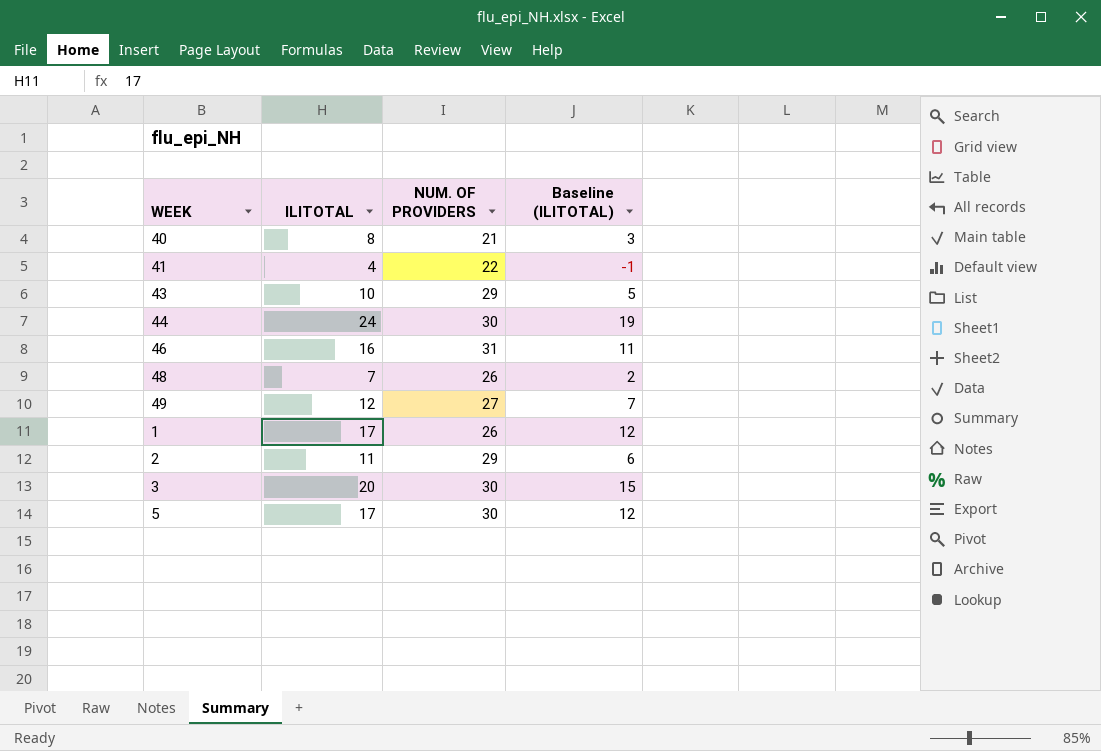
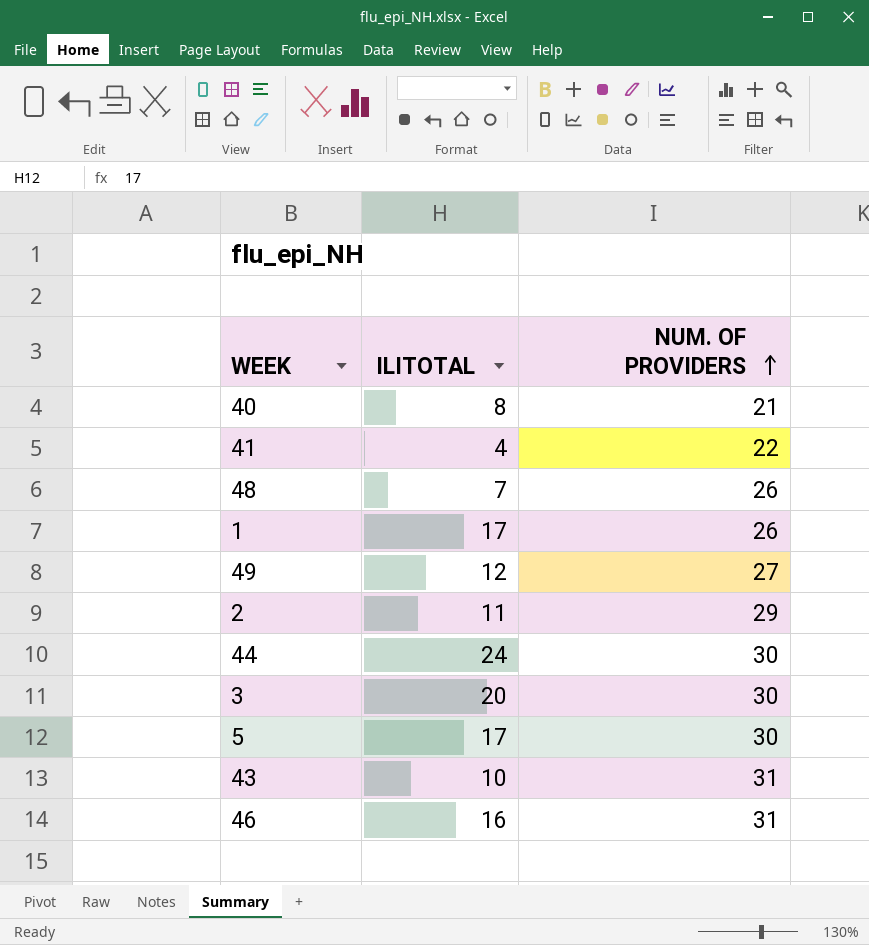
row order: none -> NUM. OF PROVIDERS ascending
column Baseline (ILITOTAL) | formula: [ILITOTAL] - 5 -> none
43 | NUM. OF PROVIDERS: 29 -> 31

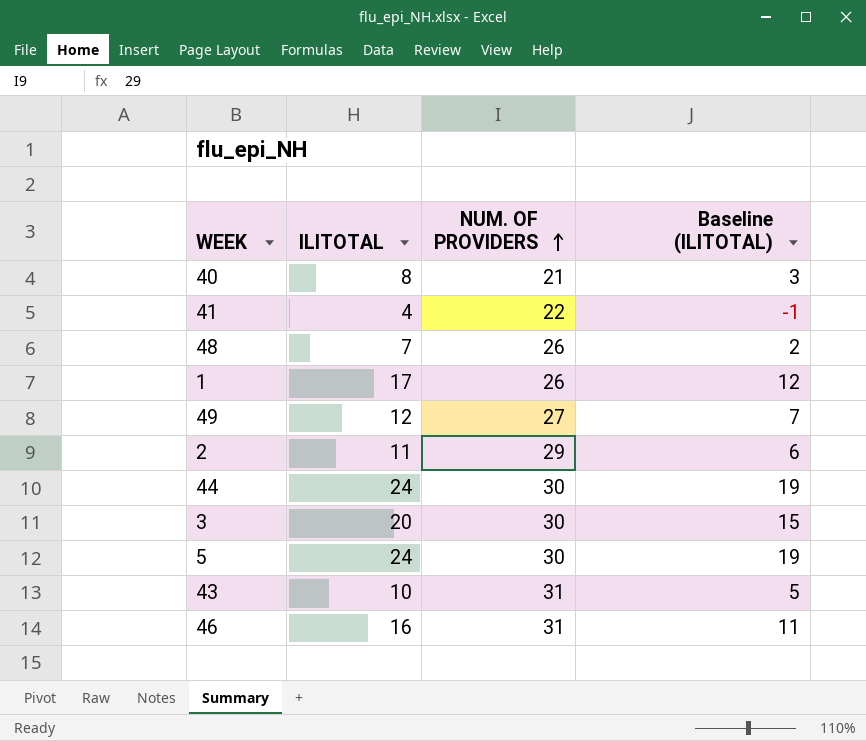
column Baseline (ILITOTAL) | formula: none -> [ILITOTAL] - 5
5 | ILITOTAL: 17 -> 24

